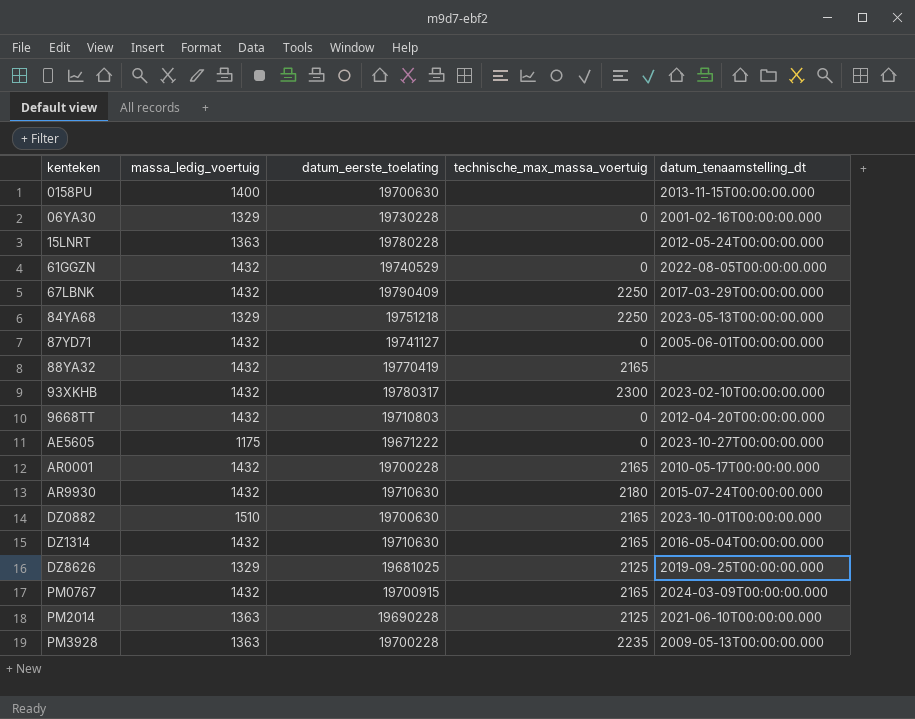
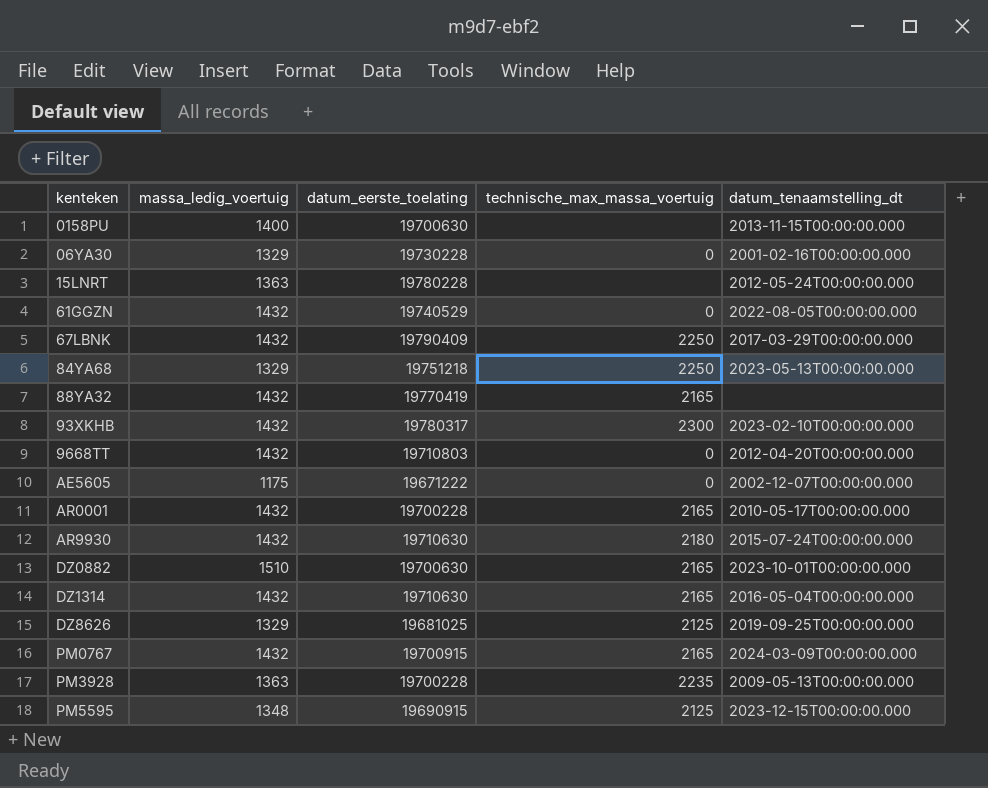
row 87YD71: 1432 | 19741127 | 0 | 2005-06-01T00:00:00.000 -> none
row PM2014: 1363 | 19690228 | 2125 | 2021-06-10T00:00:00.000 -> none
AE5605 | datum_tenaamstelling_dt: 2023-10-27T00:00:00.000 -> 2002-12-07T00:00:00.000
row PM5595: none -> 1348 | 19690915 | 2125 | 2023-12-15T00:00:00.000

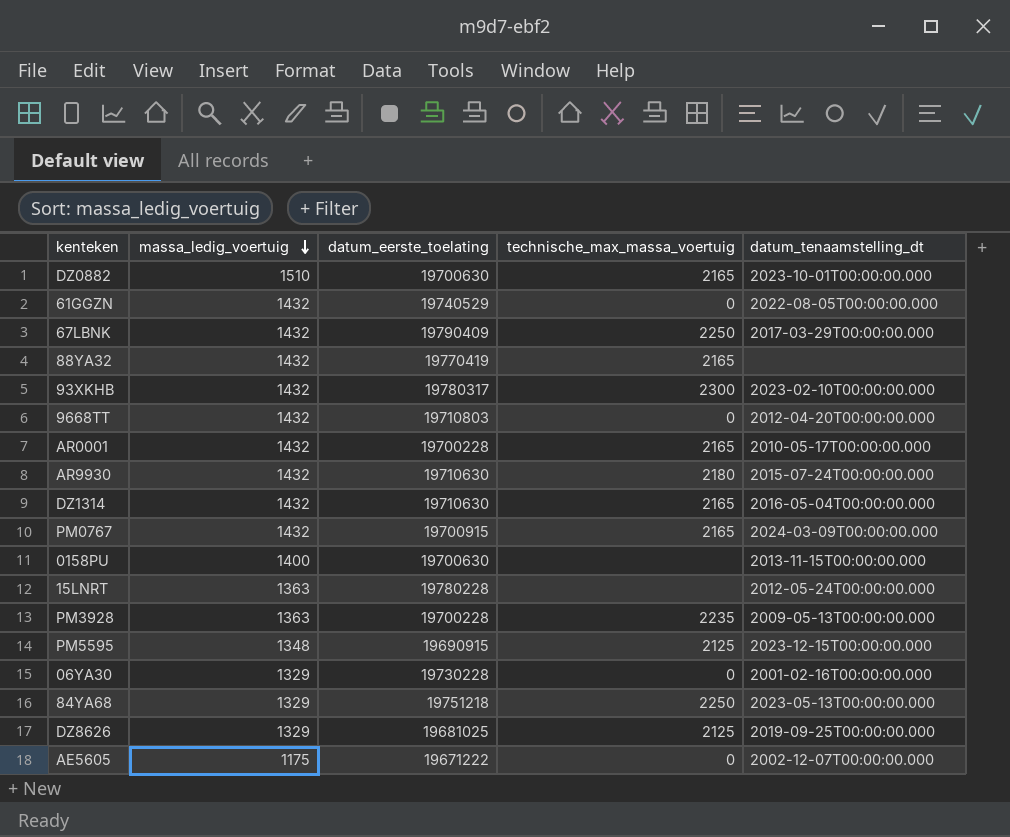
row order: none -> massa_ledig_voertuig descending

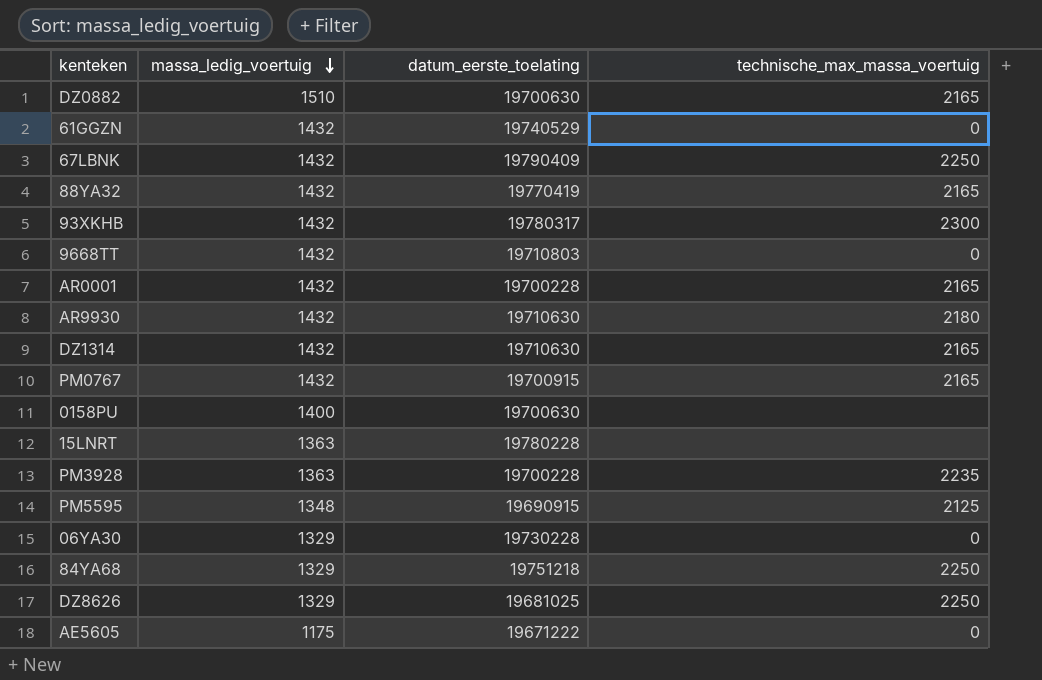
column datum_tenaamstelling_dt | position: 5 -> none
DZ8626 | technische_max_massa_voertuig: 2125 -> 2250

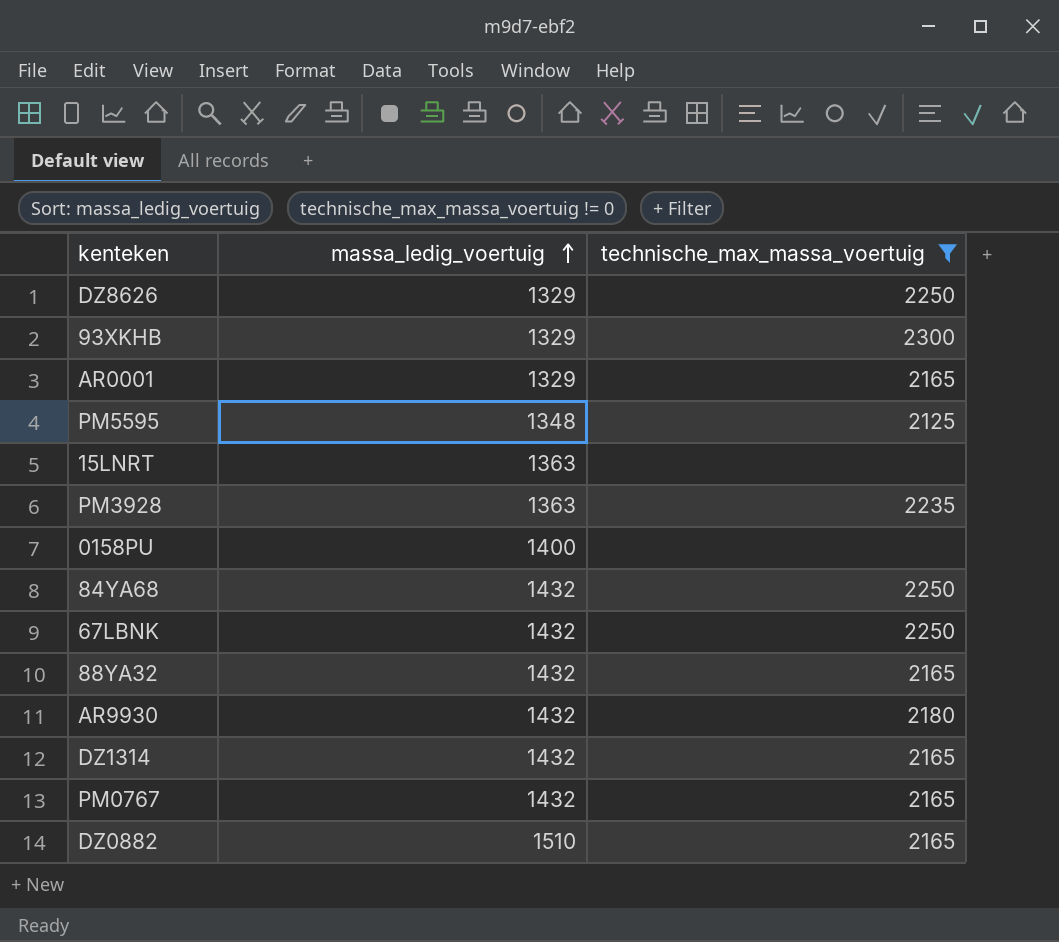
filter: none -> technische_max_massa_voertuig != 0
row order: massa_ledig_voertuig descending -> massa_ledig_voertuig ascending
column datum_eerste_toelating | position: 3 -> none
93XKHB | massa_ledig_voertuig: 1432 -> 1329
AR0001 | massa_ledig_voertuig: 1432 -> 1329
84YA68 | massa_ledig_voertuig: 1329 -> 1432

